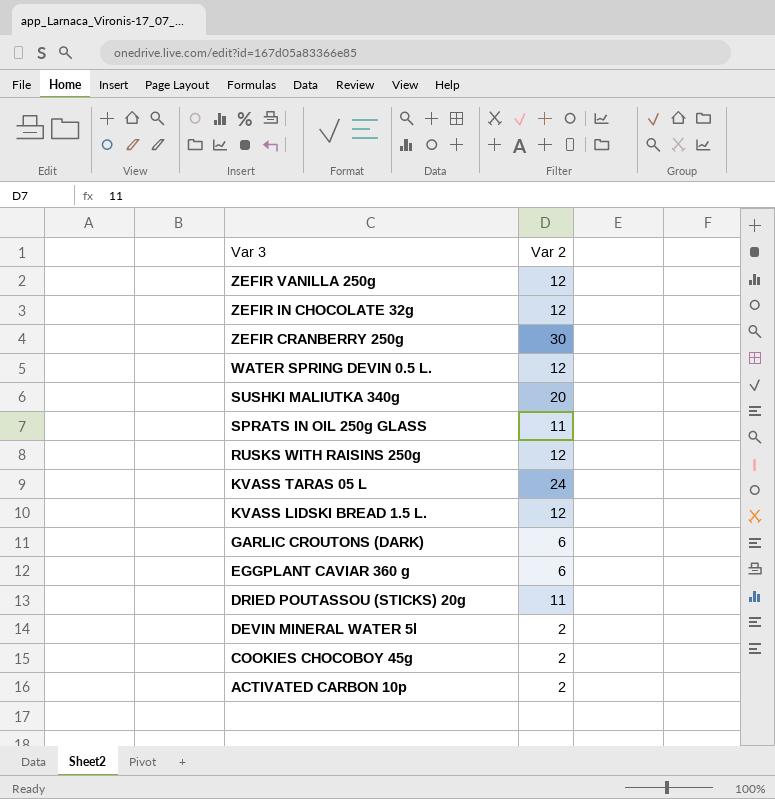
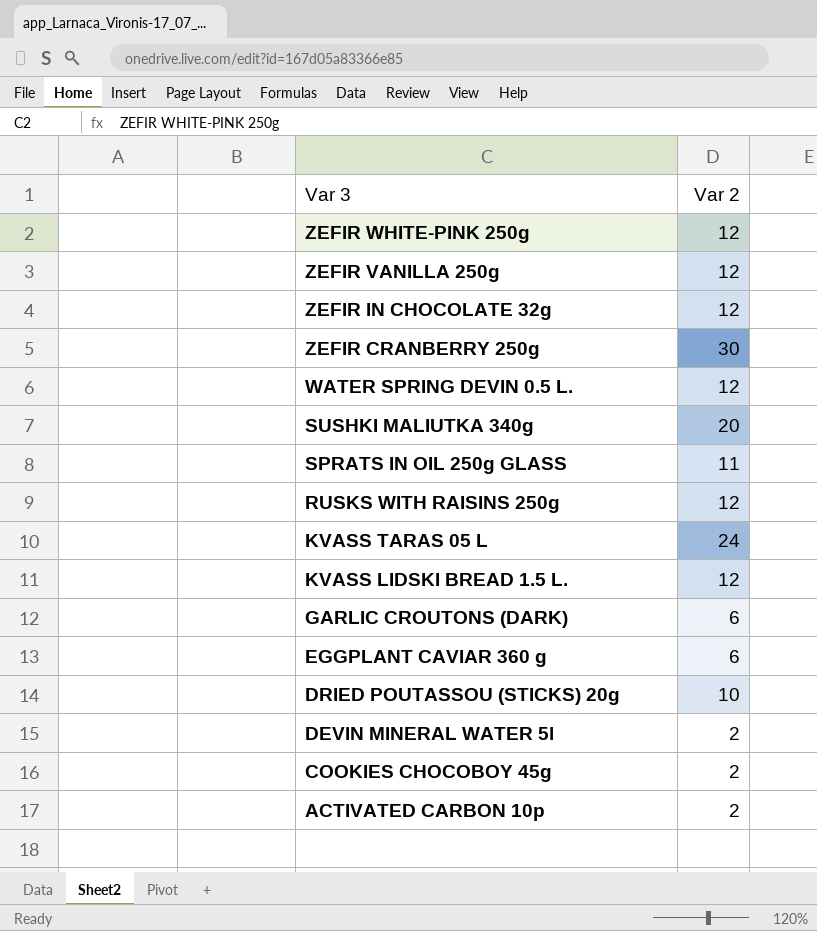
row ZEFIR WHITE-PINK 250g: none -> 12
DRIED POUTASSOU (STICKS) 20g | Var 2: 11 -> 10

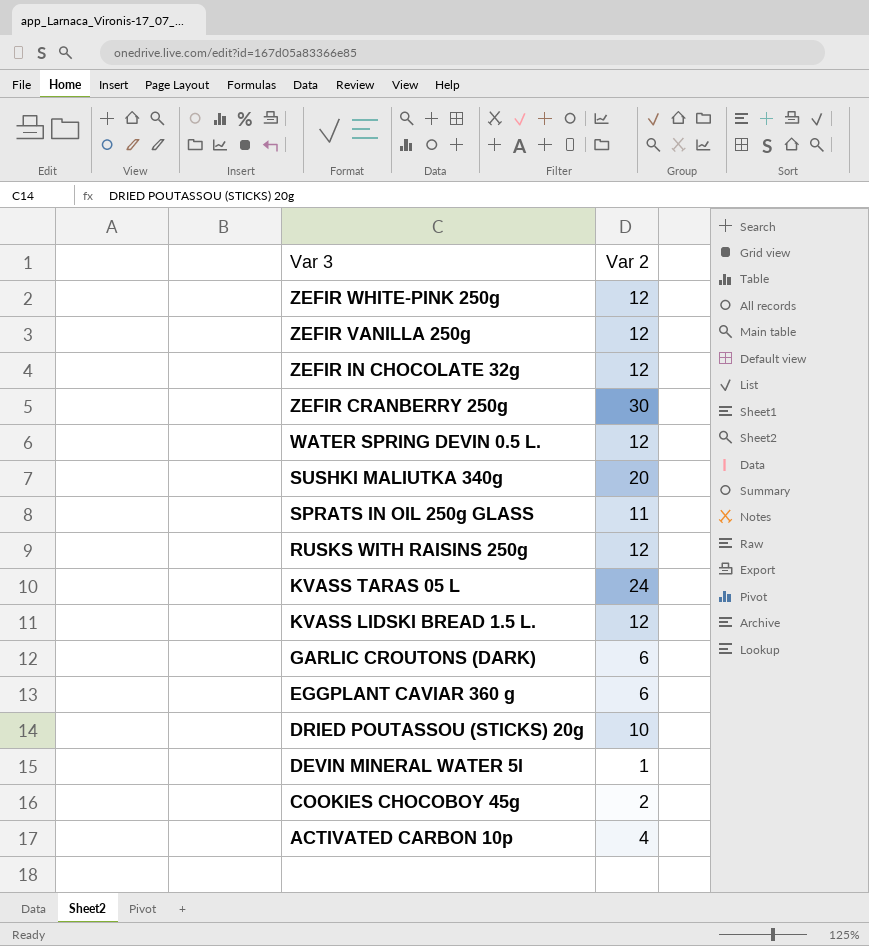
DEVIN MINERAL WATER 5l | Var 2: 2 -> 1
ACTIVATED CARBON 10p | Var 2: 2 -> 4

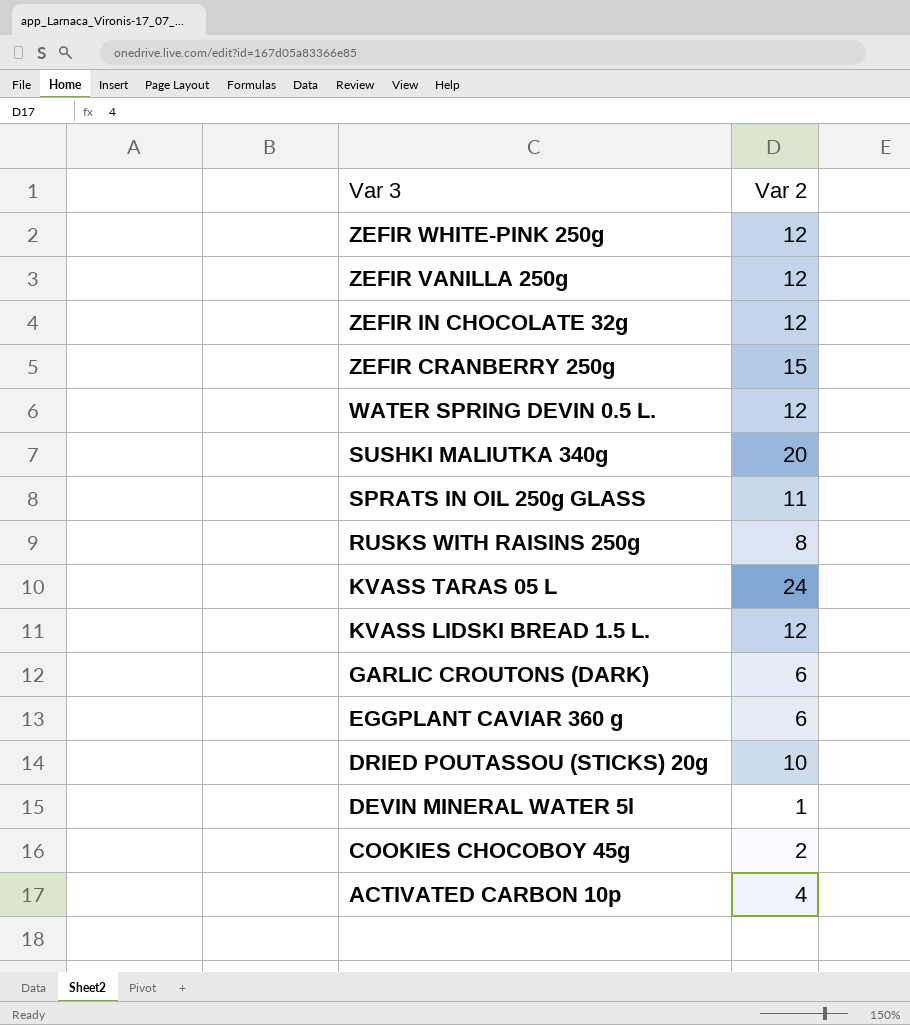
ZEFIR CRANBERRY 250g | Var 2: 30 -> 15
RUSKS WITH RAISINS 250g | Var 2: 12 -> 8

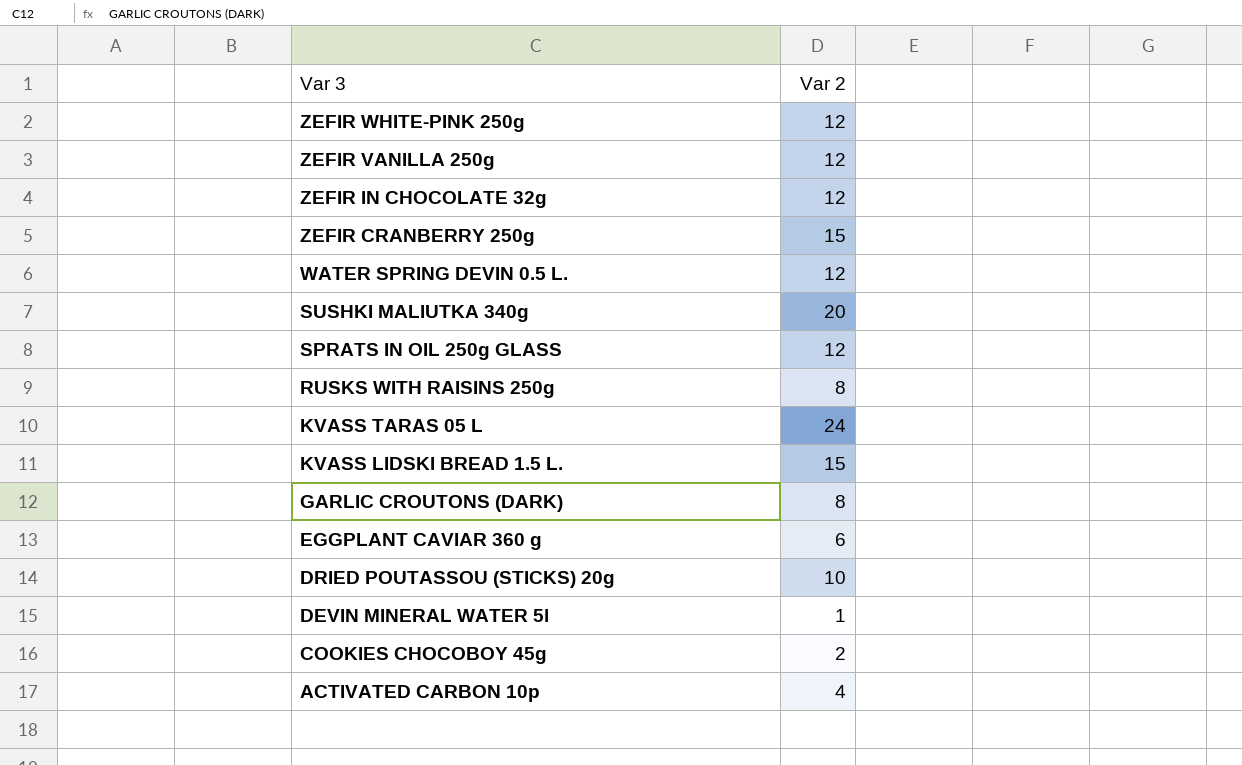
SPRATS IN OIL 250g GLASS | Var 2: 11 -> 12
KVASS LIDSKI BREAD 1.5 L. | Var 2: 12 -> 15
GARLIC CROUTONS (DARK) | Var 2: 6 -> 8

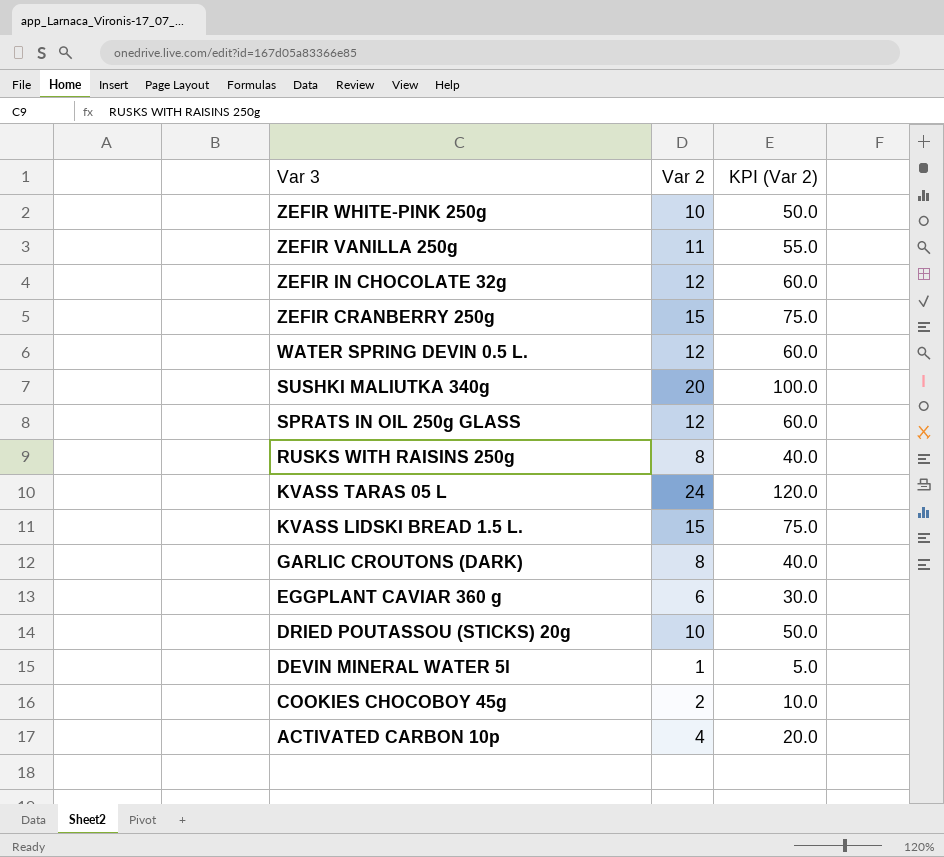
column KPI (Var 2) | formula: none -> [Var 2] * 5
ZEFIR WHITE-PINK 250g | Var 2: 12 -> 10
ZEFIR VANILLA 250g | Var 2: 12 -> 11

